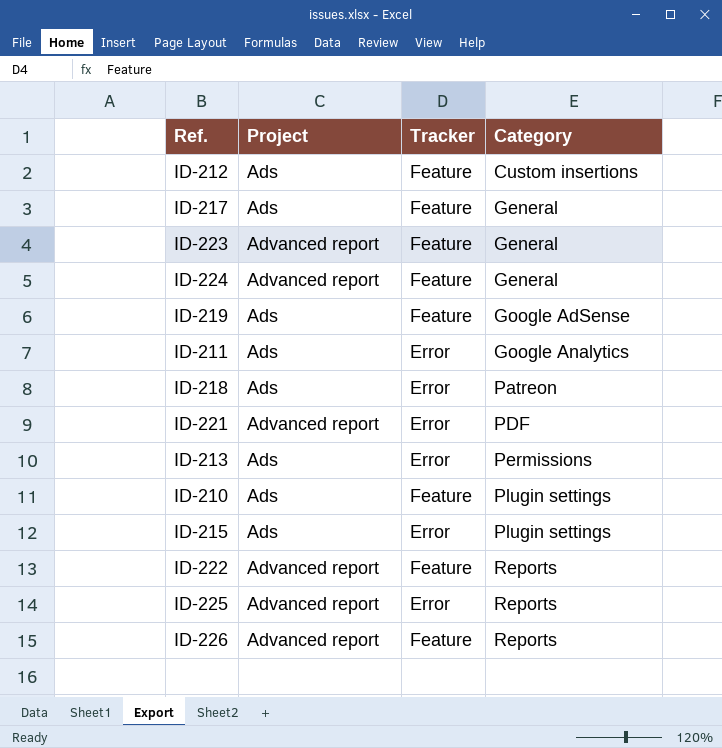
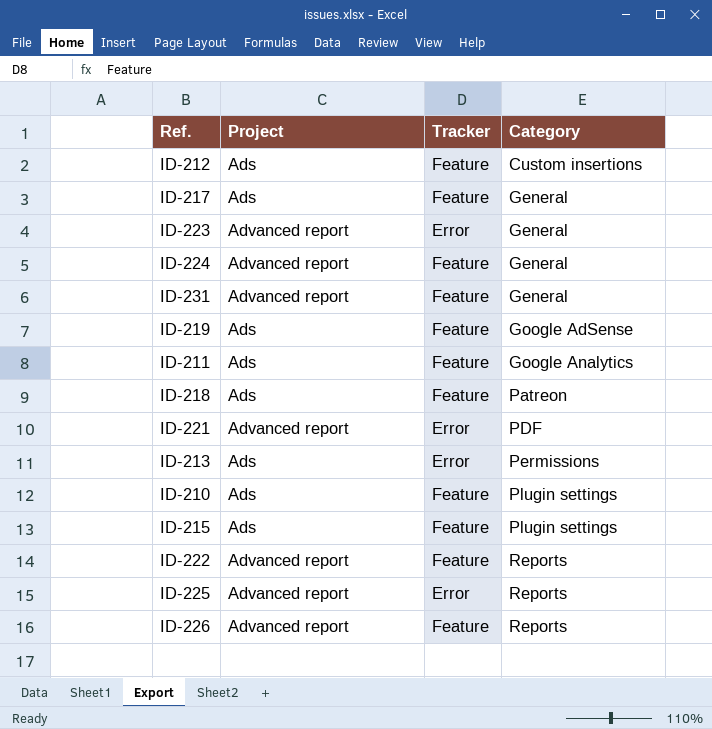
ID-223 | Tracker: Feature -> Error
row ID-231: none -> Advanced report | Feature | General
ID-211 | Tracker: Error -> Feature
ID-218 | Tracker: Error -> Feature
ID-215 | Tracker: Error -> Feature

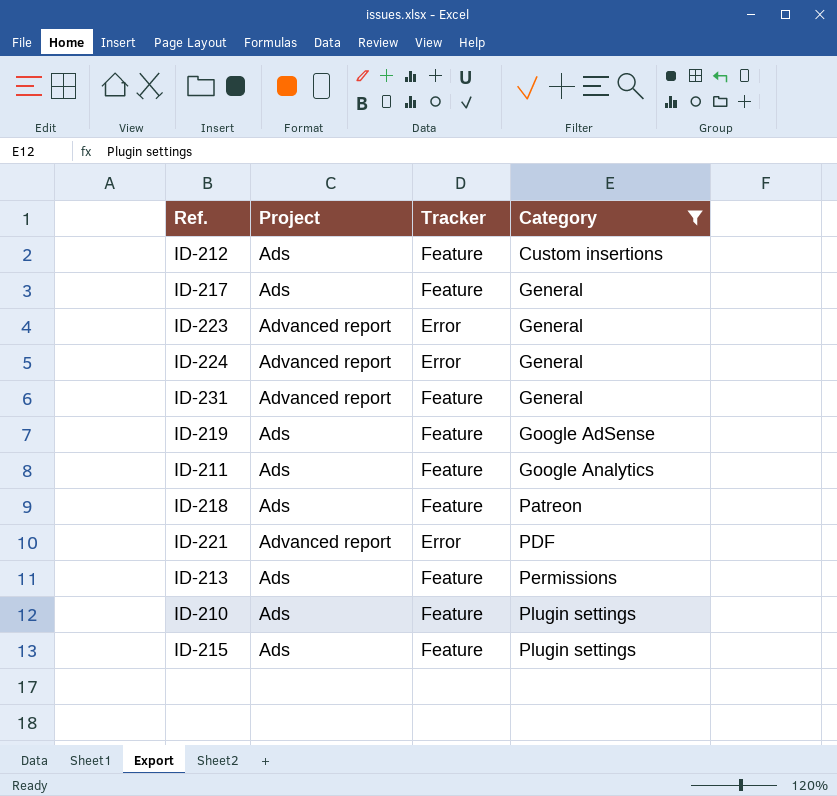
filter: none -> Category != Reports
ID-224 | Tracker: Feature -> Error
ID-213 | Tracker: Error -> Feature

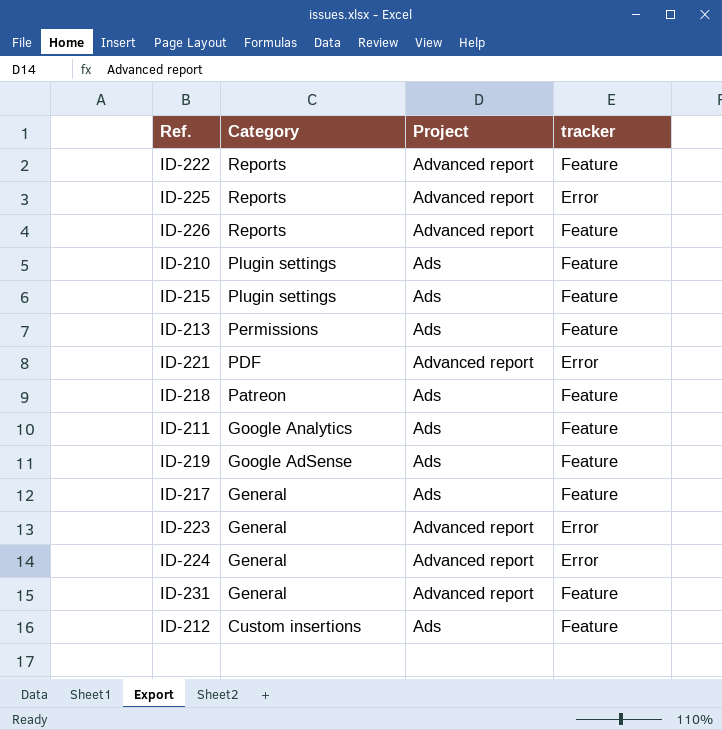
filter: Category != Reports -> none
row order: Category ascending -> Category descending
column Category | position: 4 -> 2
column name: Tracker -> tracker

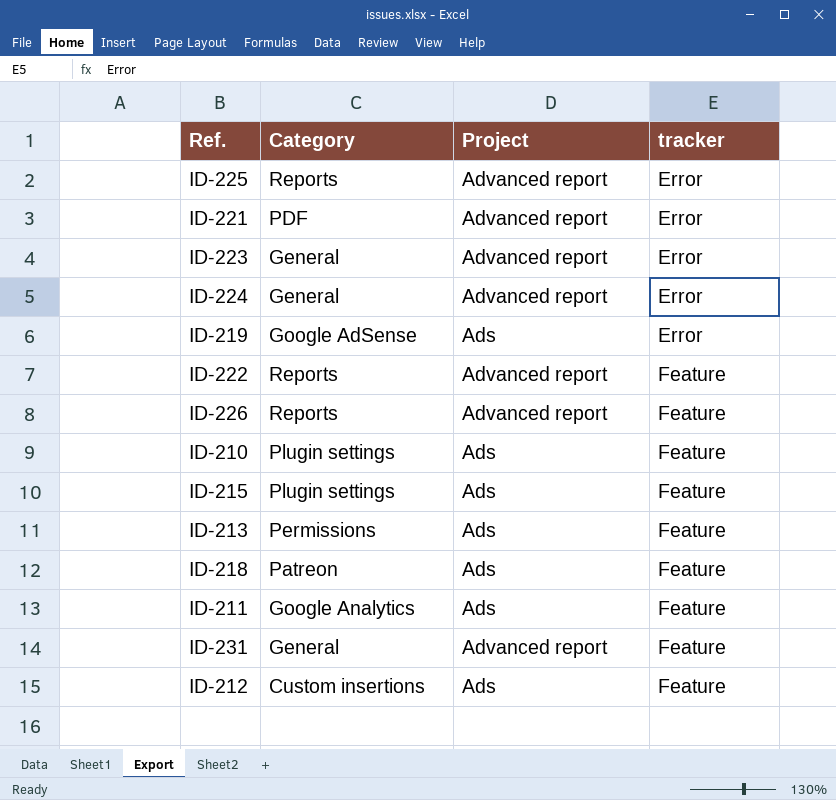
row order: Category descending -> tracker ascending
row ID-217: General | Ads | Feature -> none
ID-219 | tracker: Feature -> Error

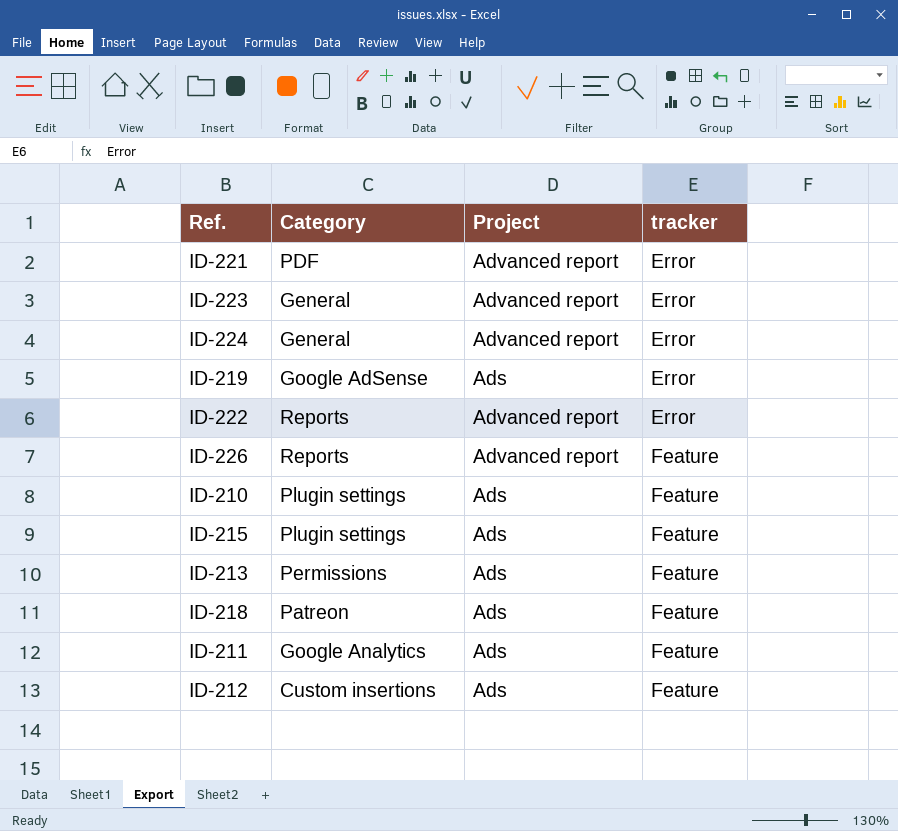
row ID-225: Reports | Advanced report | Error -> none
row ID-231: General | Advanced report | Feature -> none
ID-222 | tracker: Feature -> Error

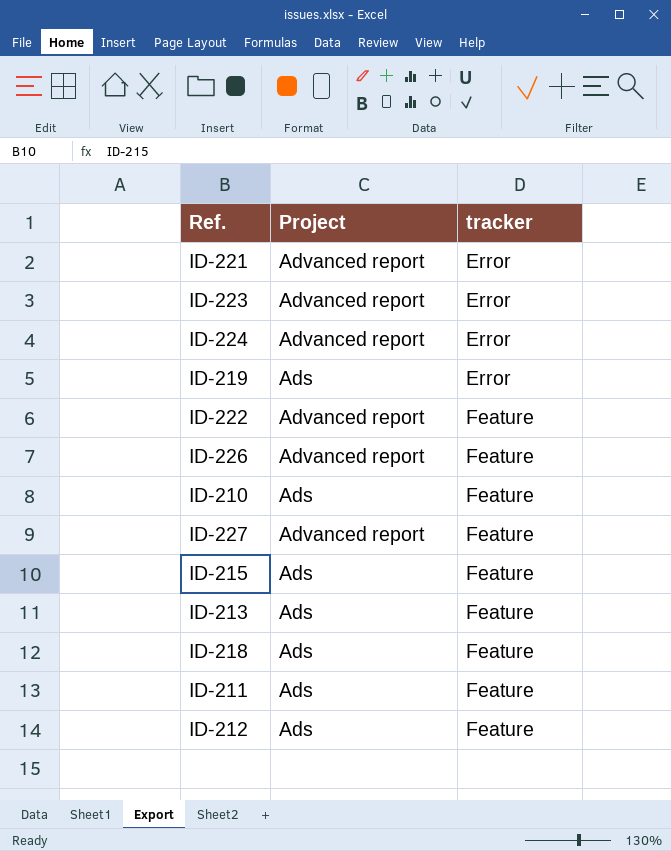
column Category | position: 2 -> none
ID-222 | tracker: Error -> Feature
row ID-227: none -> Advanced report | Feature

